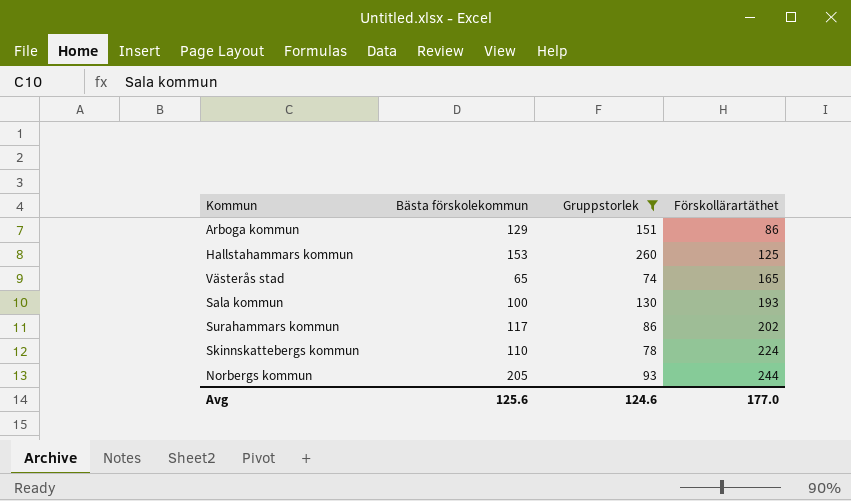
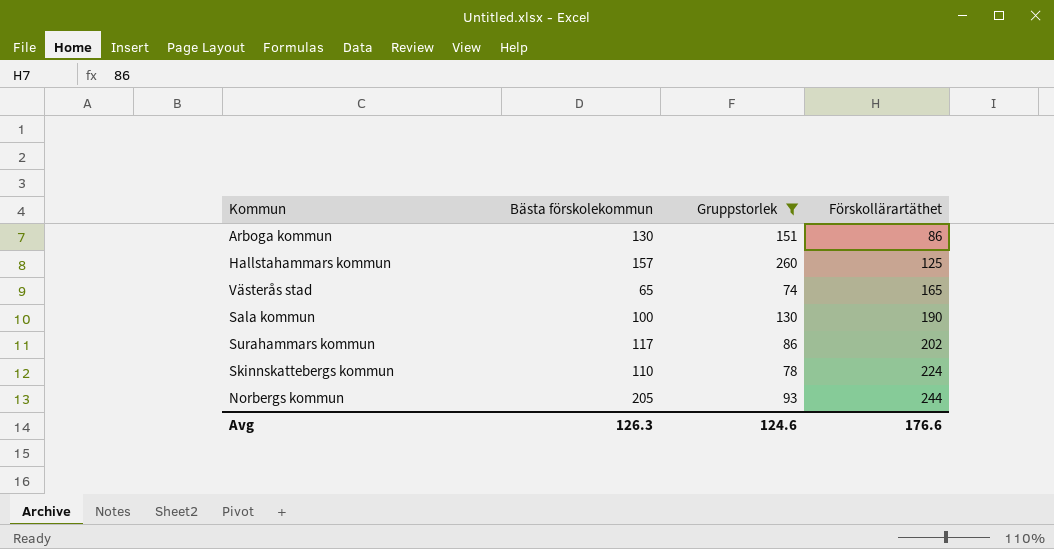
Arboga kommun | Bästa förskolekommun: 129 -> 130
Hallstahammars kommun | Bästa förskolekommun: 153 -> 157
Sala kommun | Förskollärartäthet: 193 -> 190
Avg | Bästa förskolekommun: 125.6 -> 126.3
Avg | Förskollärartäthet: 177.0 -> 176.6

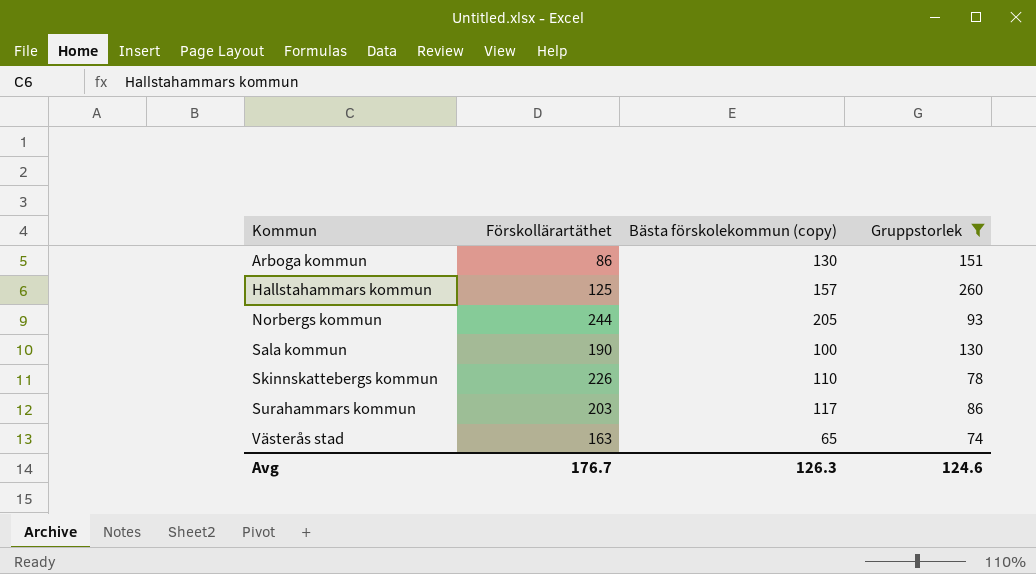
row order: Förskollärartäthet ascending -> Kommun ascending
column Förskollärartäthet | position: 4 -> 2
column name: Bästa förskolekommun -> Bästa förskolekommun (copy)
Skinnskattebergs kommun | Förskollärartäthet: 224 -> 226
Surahammars kommun | Förskollärartäthet: 202 -> 203
Västerås stad | Förskollärartäthet: 165 -> 163
Avg | Förskollärartäthet: 176.6 -> 176.7

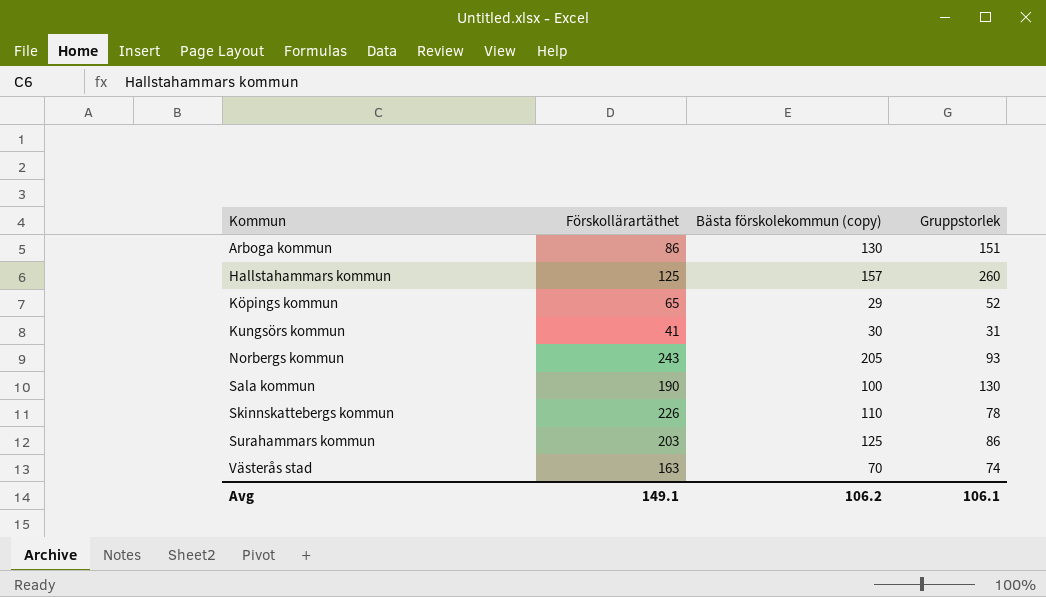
filter: Gruppstorlek >= 74 -> none
Norbergs kommun | Förskollärartäthet: 244 -> 243
Surahammars kommun | Bästa förskolekommun (copy): 117 -> 125
Västerås stad | Bästa förskolekommun (copy): 65 -> 70
Avg | Förskollärartäthet: 176.7 -> 149.1
Avg | Bästa förskolekommun (copy): 126.3 -> 106.2
Avg | Gruppstorlek: 124.6 -> 106.1

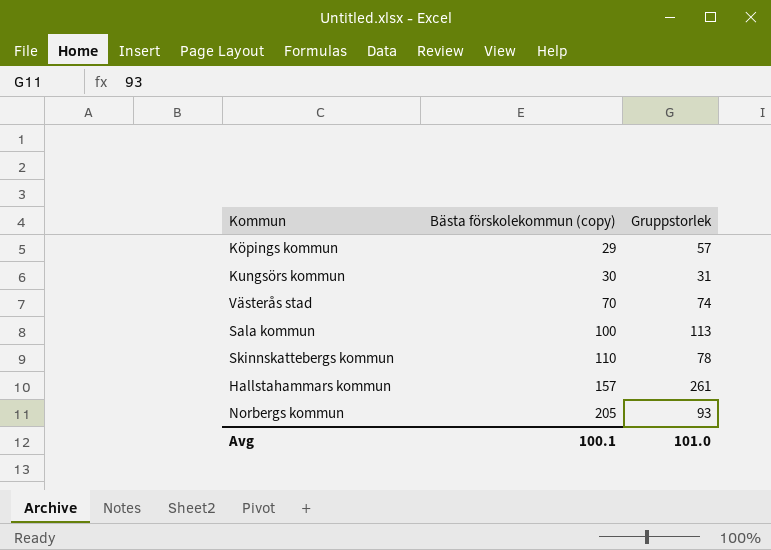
row order: Kommun ascending -> Bästa förskolekommun (copy) ascending
column Förskollärartäthet | position: 2 -> none
row Arboga kommun: 86 | 130 | 151 -> none
row Surahammars kommun: 203 | 125 | 86 -> none
Köpings kommun | Gruppstorlek: 52 -> 57
Sala kommun | Gruppstorlek: 130 -> 113
Hallstahammars kommun | Gruppstorlek: 260 -> 261
Avg | Bästa förskolekommun (copy): 106.2 -> 100.1
Avg | Gruppstorlek: 106.1 -> 101.0

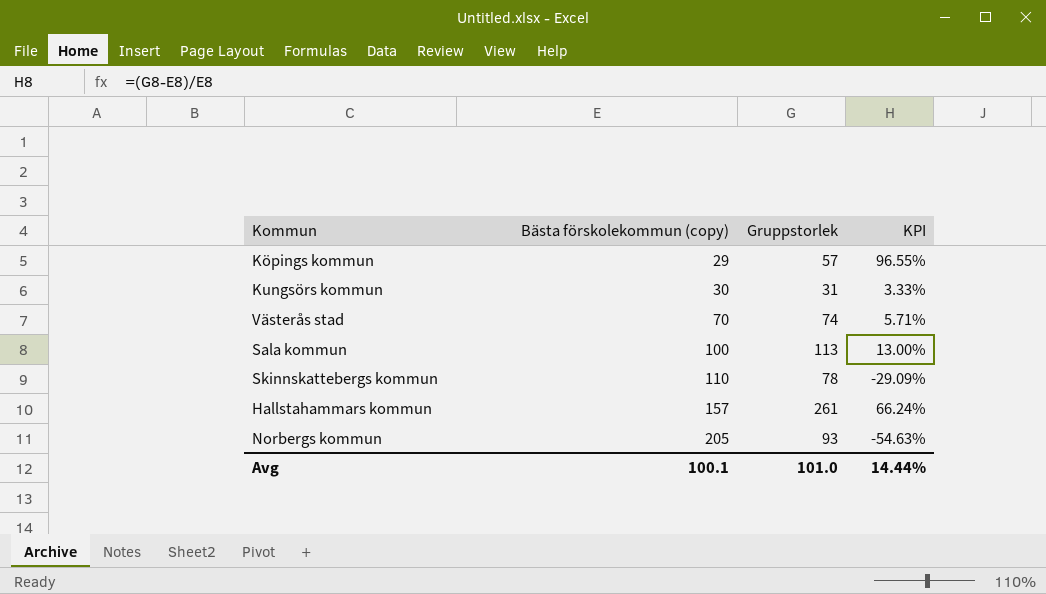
column KPI | formula: none -> ([Gruppstorlek] - [Bästa förskolekommun (copy)]) / [Bästa förskolekommun (copy)]

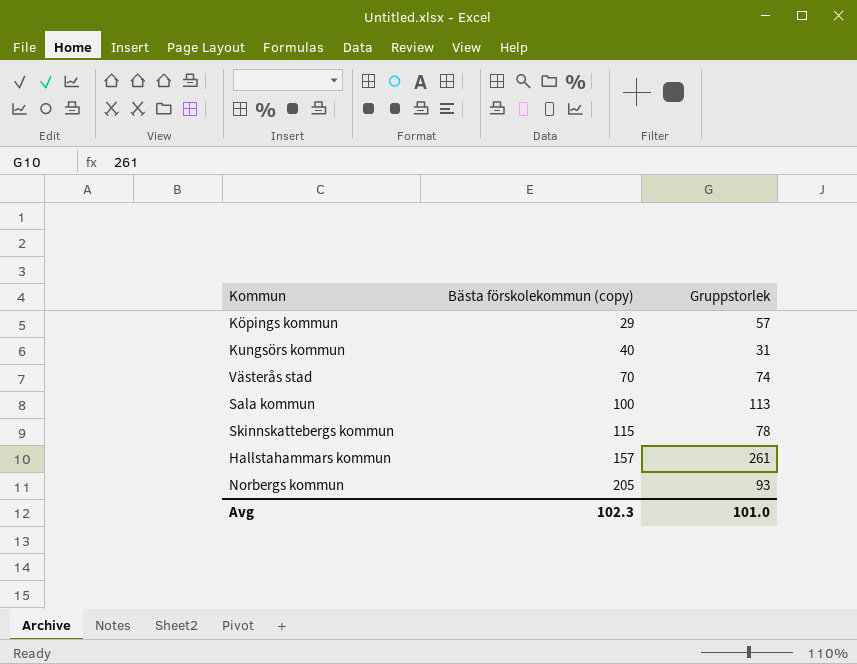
column KPI | formula: ([Gruppstorlek] - [Bästa förskolekommun (copy)]) / [Bästa förskolekommun (copy)] -> none
Kungsörs kommun | Bästa förskolekommun (copy): 30 -> 40
Skinnskattebergs kommun | Bästa förskolekommun (copy): 110 -> 115
Avg | Bästa förskolekommun (copy): 100.1 -> 102.3

